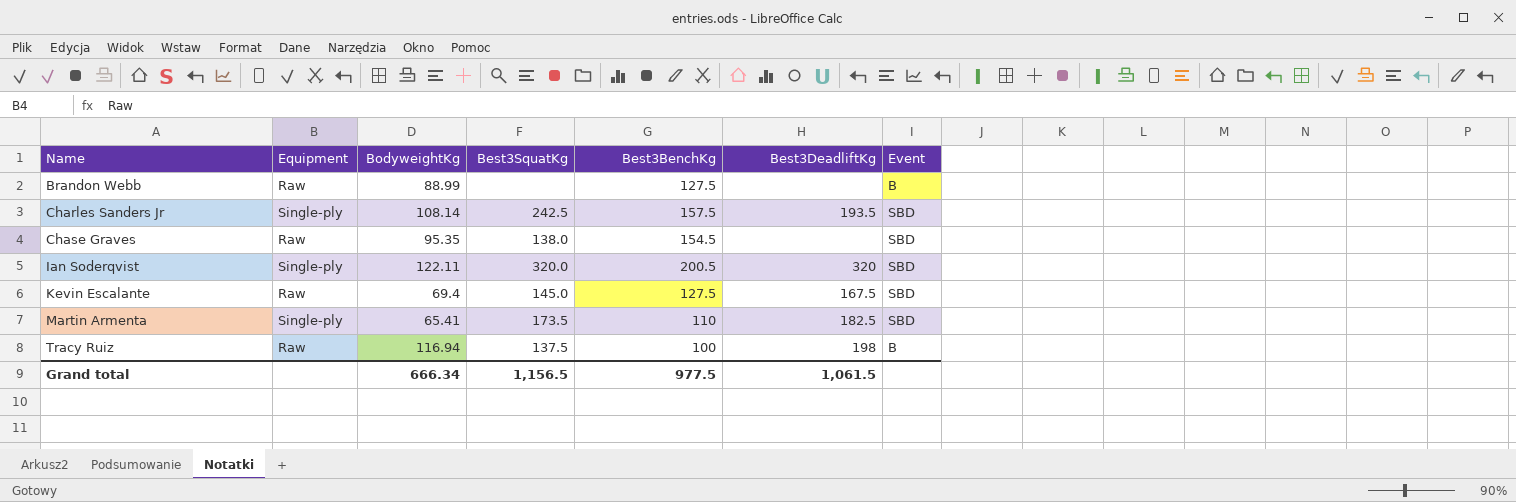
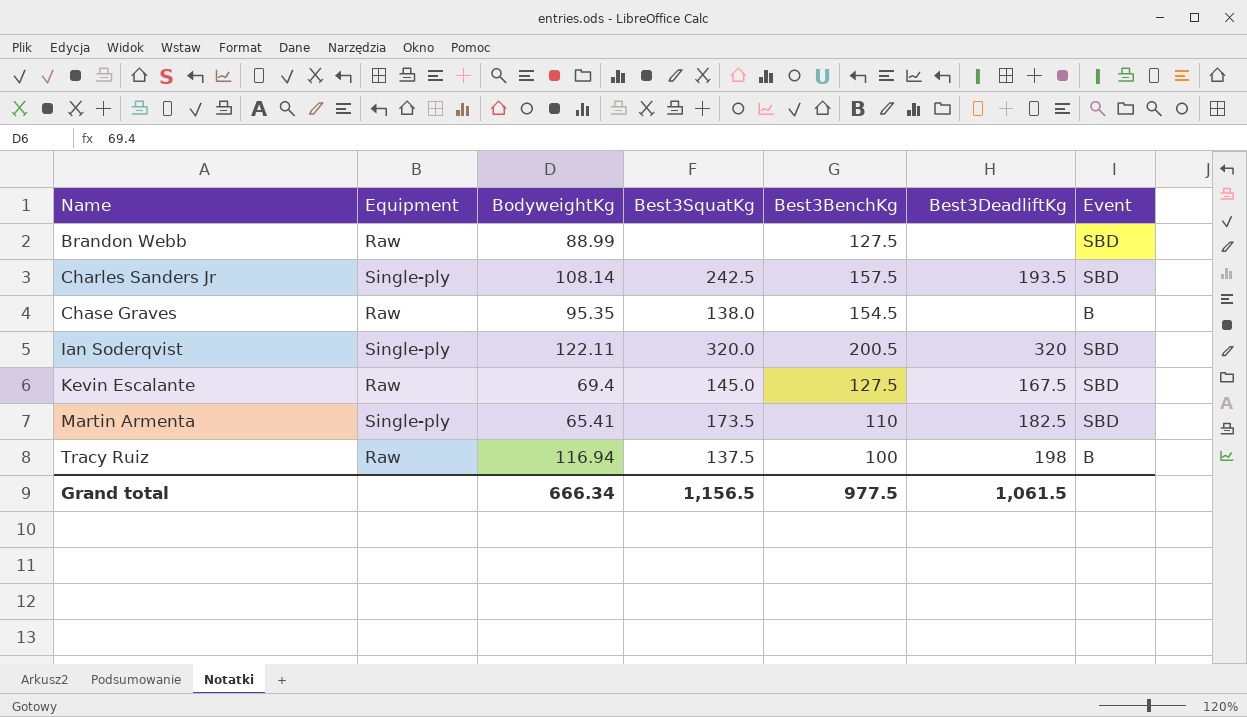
Brandon Webb | Event: B -> SBD
Chase Graves | Event: SBD -> B

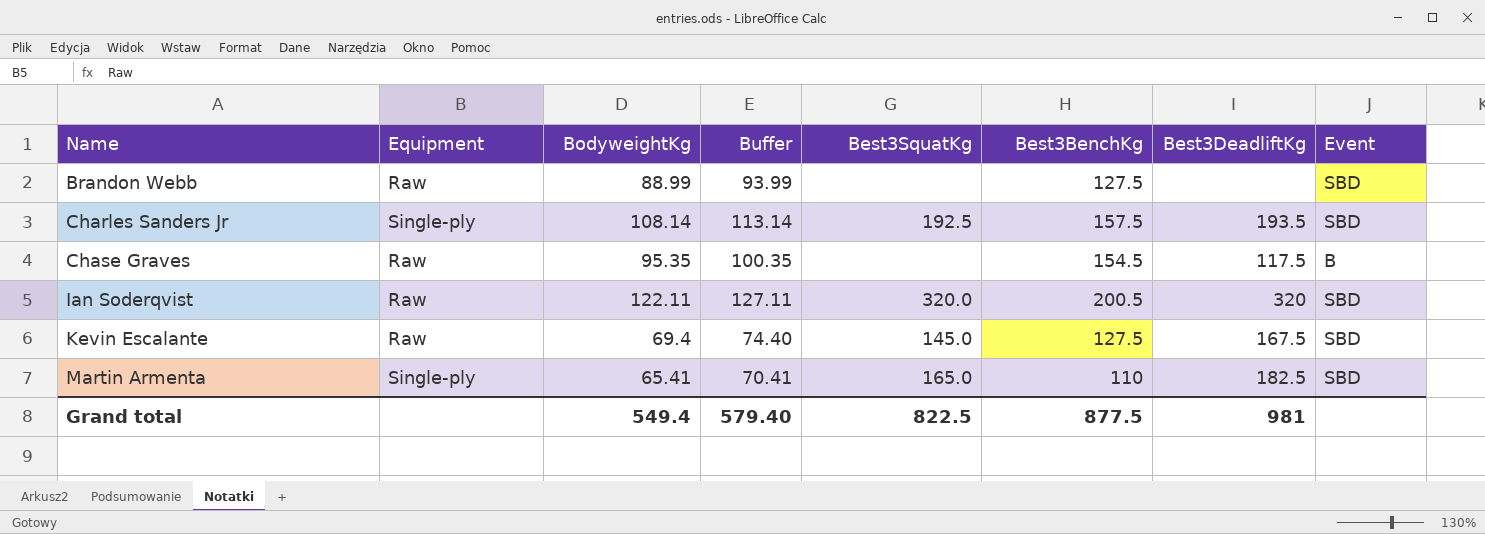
column Buffer | formula: none -> [BodyweightKg] + 5
row Tracy Ruiz: Raw | 116.94 | 137.5 | 100 | 198 | B -> none
Charles Sanders Jr | Best3SquatKg: 242.5 -> 192.5
Chase Graves | Best3SquatKg: 138.0 -> none
Chase Graves | Best3DeadliftKg: none -> 117.5
Ian Soderqvist | Equipment: Single-ply -> Raw
Martin Armenta | Best3SquatKg: 173.5 -> 165.0
Grand total | BodyweightKg: 666.34 -> 549.4
Grand total | Best3SquatKg: 1,156.5 -> 822.5
Grand total | Best3BenchKg: 977.5 -> 877.5
Grand total | Best3DeadliftKg: 1,061.5 -> 981

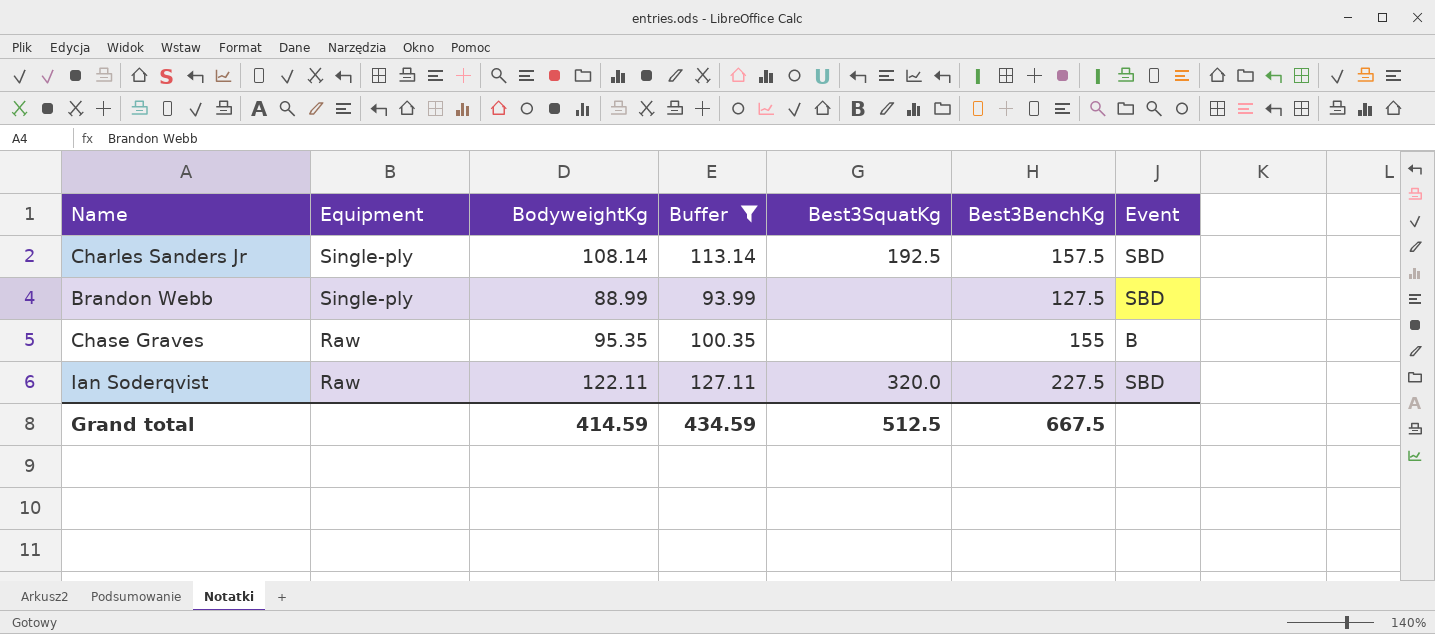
filter: none -> Buffer >= 93.99
row order: Name ascending -> Equipment descending
column Best3DeadliftKg | position: 7 -> none
Brandon Webb | Equipment: Raw -> Single-ply
Chase Graves | Best3BenchKg: 154.5 -> 155
Ian Soderqvist | Best3BenchKg: 200.5 -> 227.5
Grand total | BodyweightKg: 549.4 -> 414.59
Grand total | Buffer: 579.40 -> 434.59
Grand total | Best3SquatKg: 822.5 -> 512.5
Grand total | Best3BenchKg: 877.5 -> 667.5

